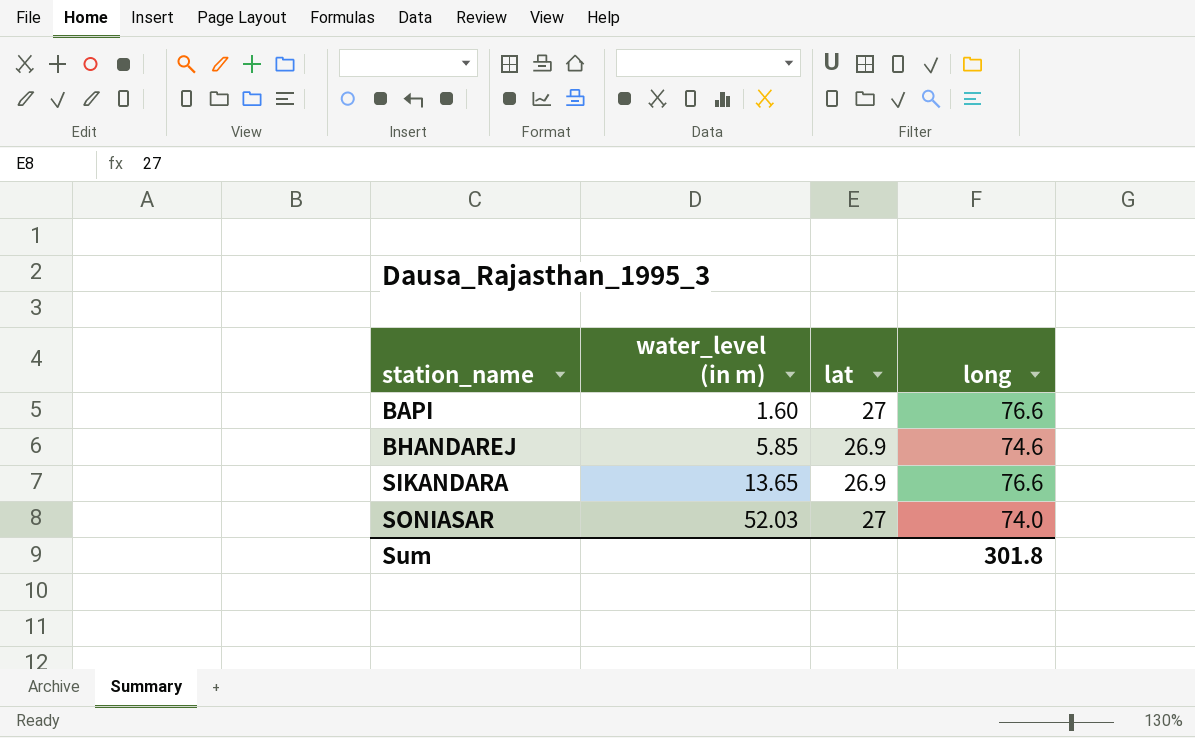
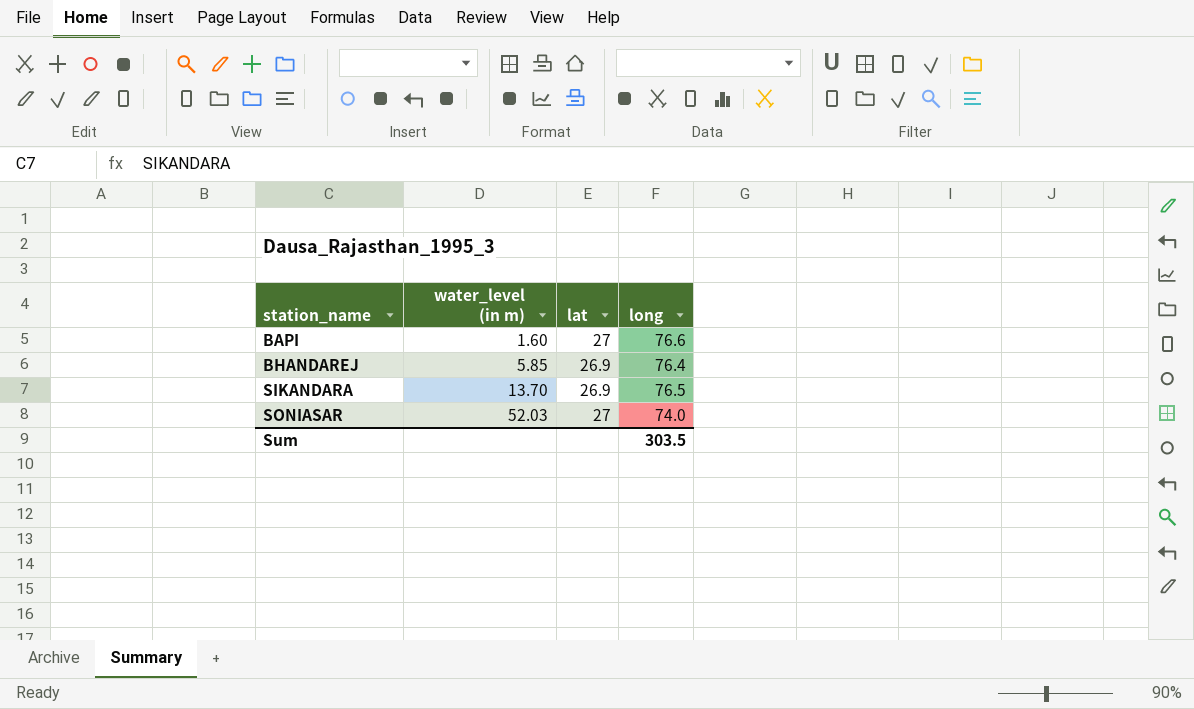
BHANDAREJ | long: 74.6 -> 76.4
SIKANDARA | water_level (in m): 13.65 -> 13.70
SIKANDARA | long: 76.6 -> 76.5
Sum | long: 301.8 -> 303.5

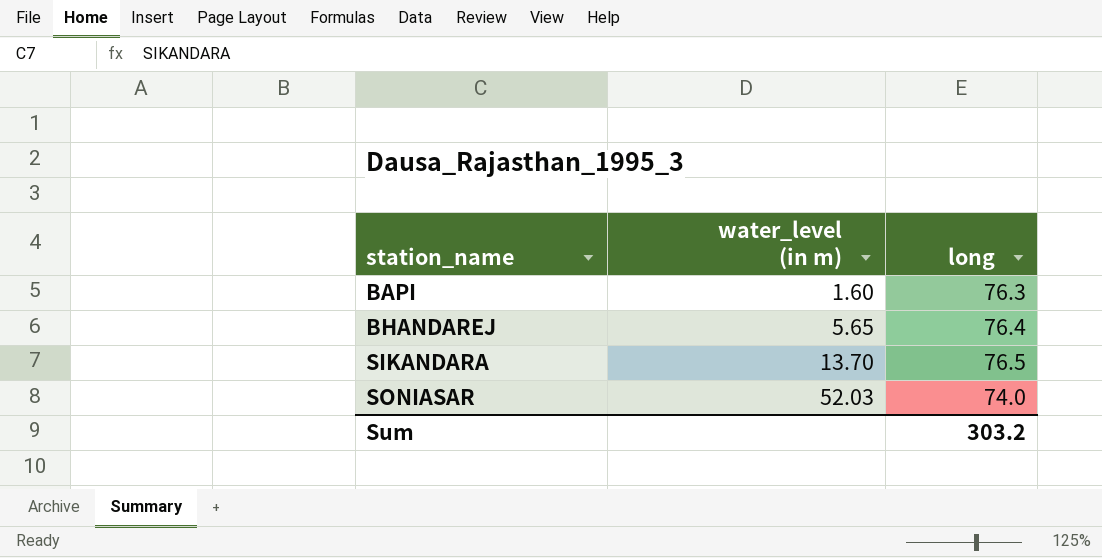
column lat | position: 3 -> none
BAPI | long: 76.6 -> 76.3
BHANDAREJ | water_level (in m): 5.85 -> 5.65
Sum | long: 303.5 -> 303.2

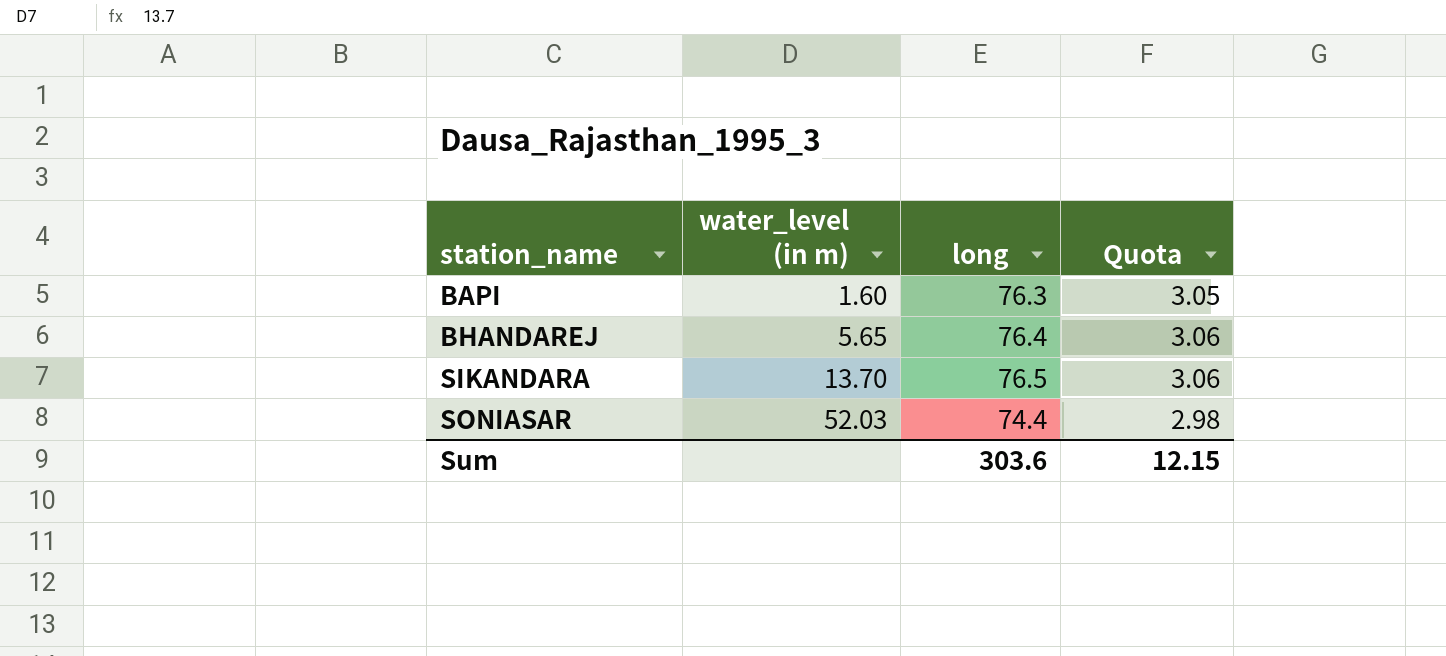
column Quota | formula: none -> [long] * 0.04
SONIASAR | long: 74.0 -> 74.4
Sum | long: 303.2 -> 303.6

